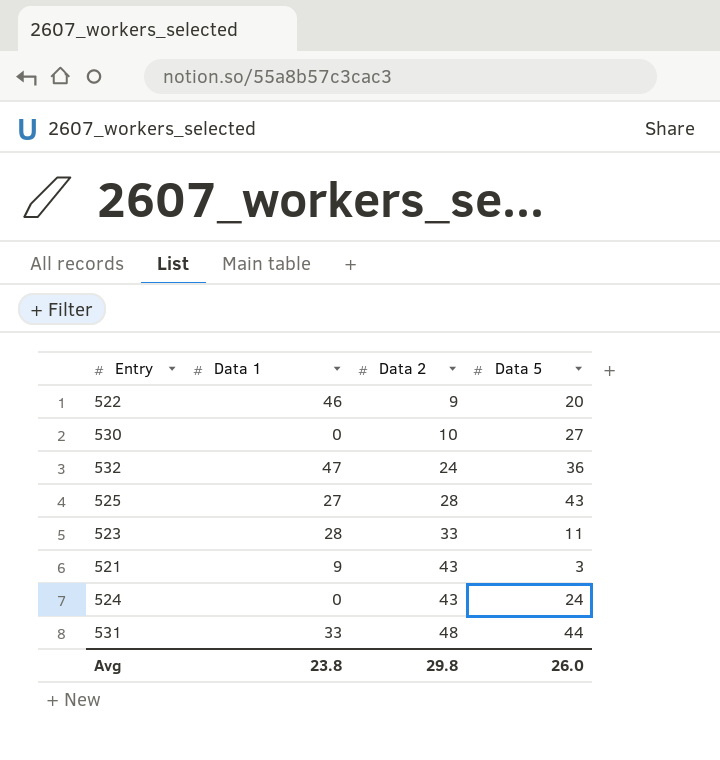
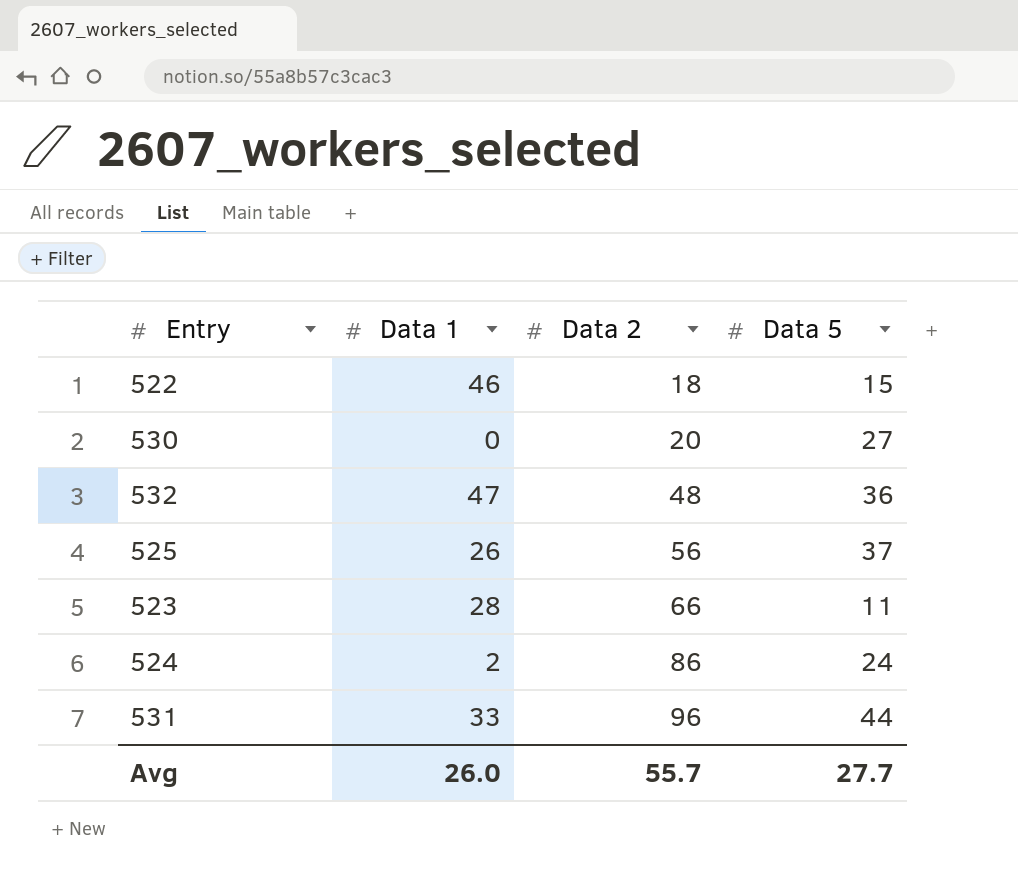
row 521: 9 | 43 | 3 -> none
522 | Data 2: 9 -> 18
522 | Data 5: 20 -> 15
530 | Data 2: 10 -> 20
532 | Data 2: 24 -> 48
525 | Data 1: 27 -> 26
525 | Data 2: 28 -> 56
525 | Data 5: 43 -> 37
523 | Data 2: 33 -> 66
524 | Data 1: 0 -> 2
524 | Data 2: 43 -> 86
531 | Data 2: 48 -> 96
Avg | Data 1: 23.8 -> 26.0
Avg | Data 2: 29.8 -> 55.7
Avg | Data 5: 26.0 -> 27.7

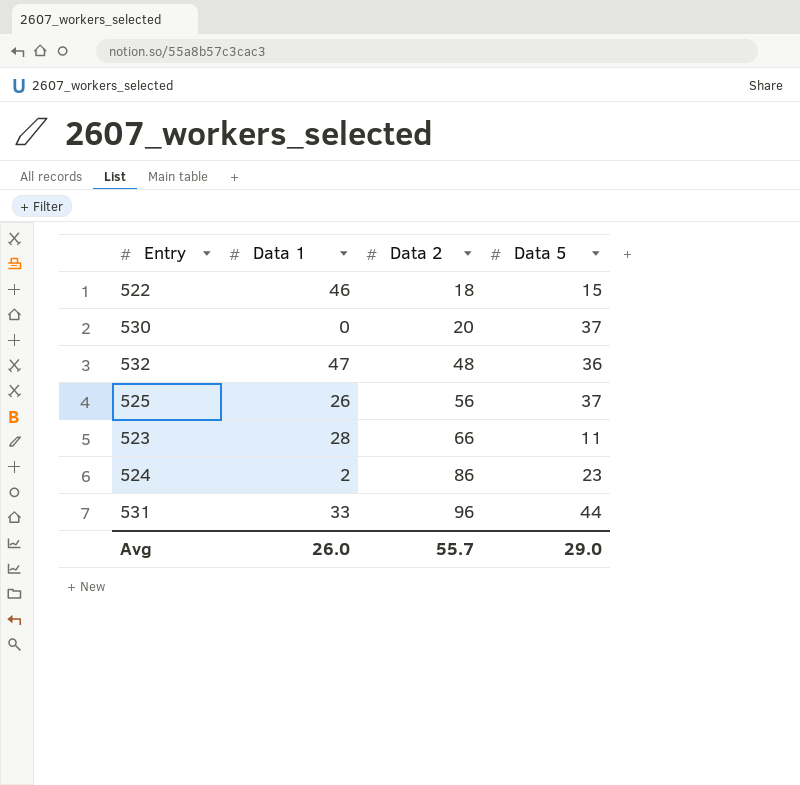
530 | Data 5: 27 -> 37
524 | Data 5: 24 -> 23
Avg | Data 5: 27.7 -> 29.0

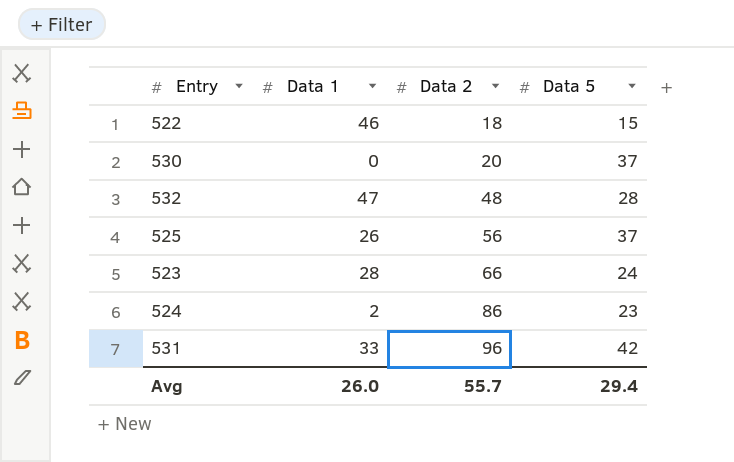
532 | Data 5: 36 -> 28
523 | Data 5: 11 -> 24
531 | Data 5: 44 -> 42
Avg | Data 5: 29.0 -> 29.4

